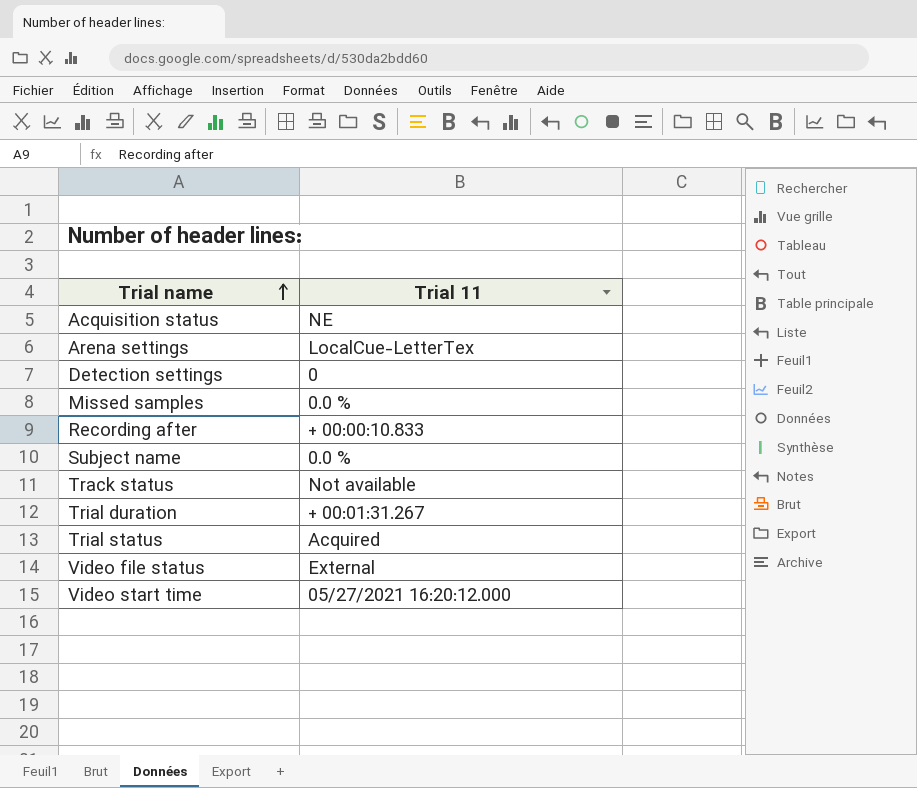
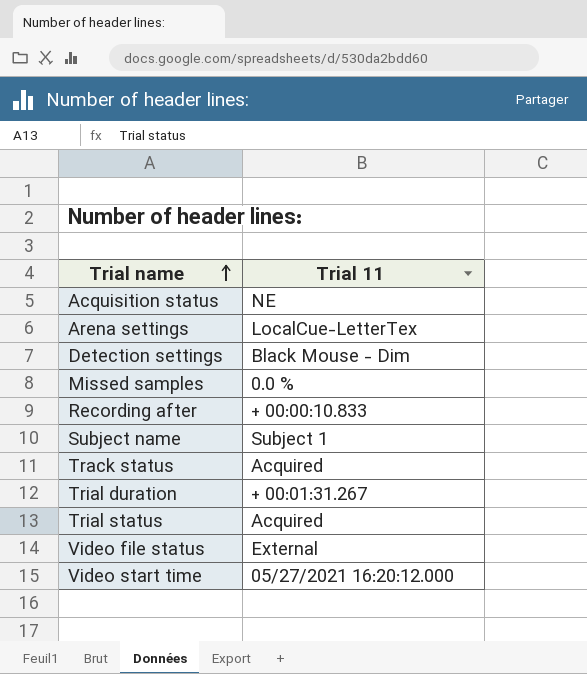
Detection settings | Trial 11: 0 -> Black Mouse - Dim
Subject name | Trial 11: 0.0 % -> Subject 1
Track status | Trial 11: Not available -> Acquired

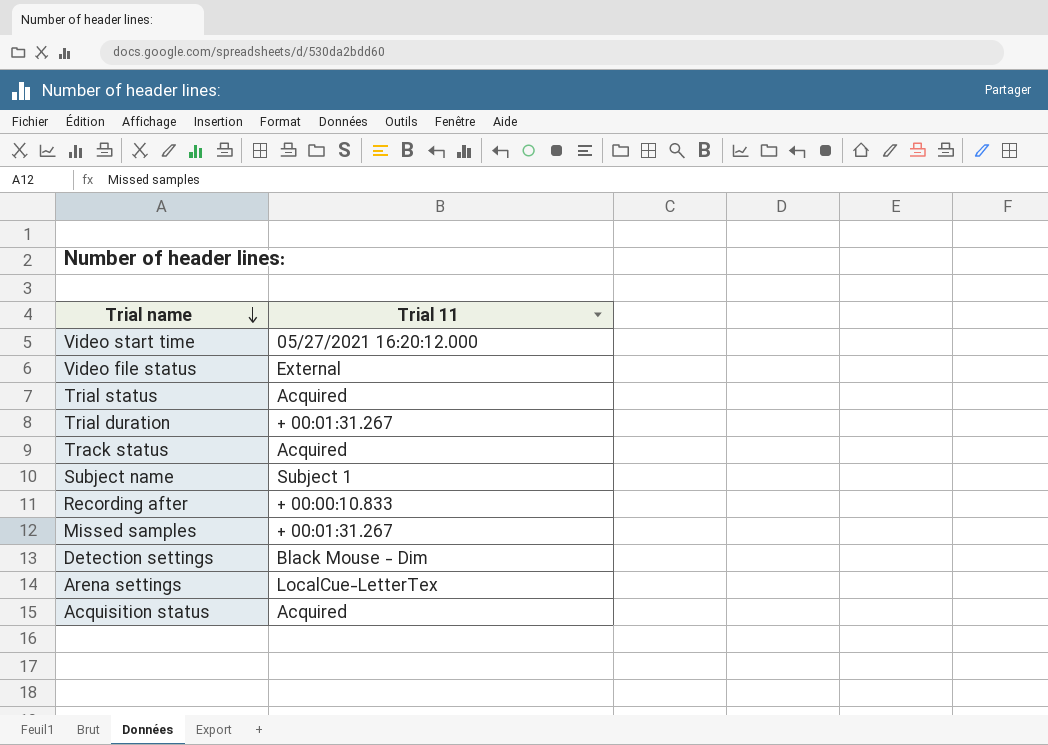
row order: Trial name ascending -> Trial name descending
Missed samples | Trial 11: 0.0 % -> + 00:01:31.267
Acquisition status | Trial 11: NE -> Acquired

